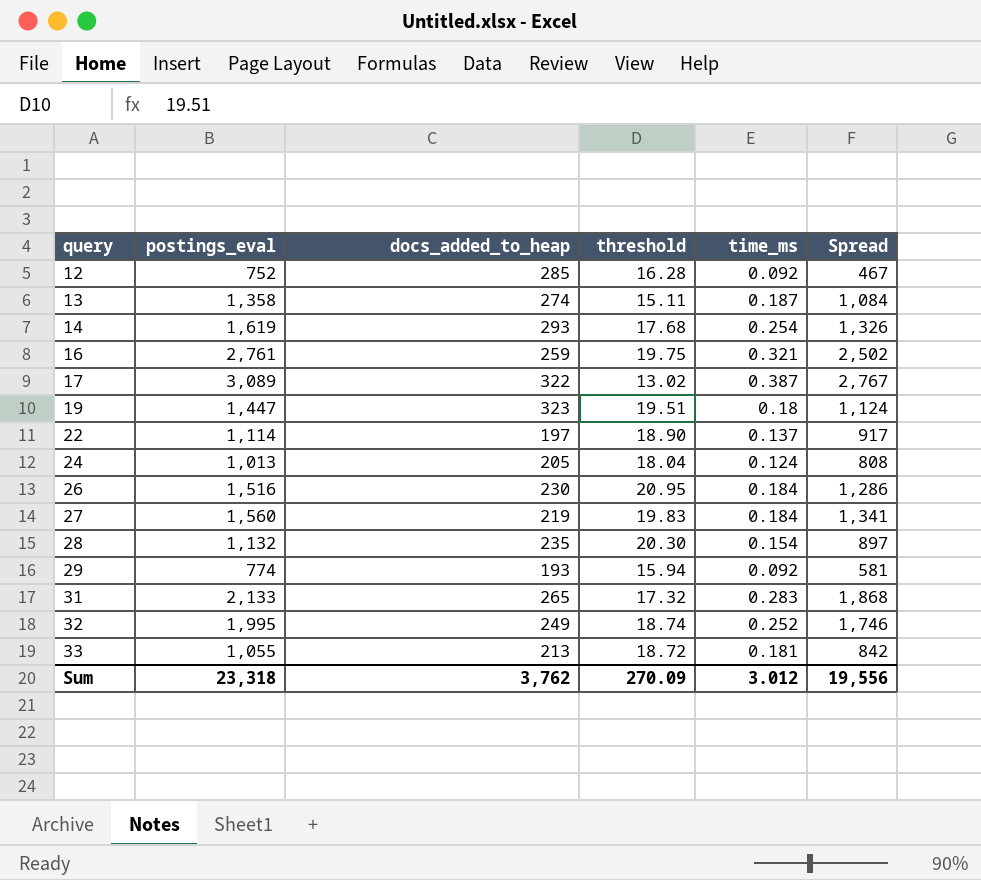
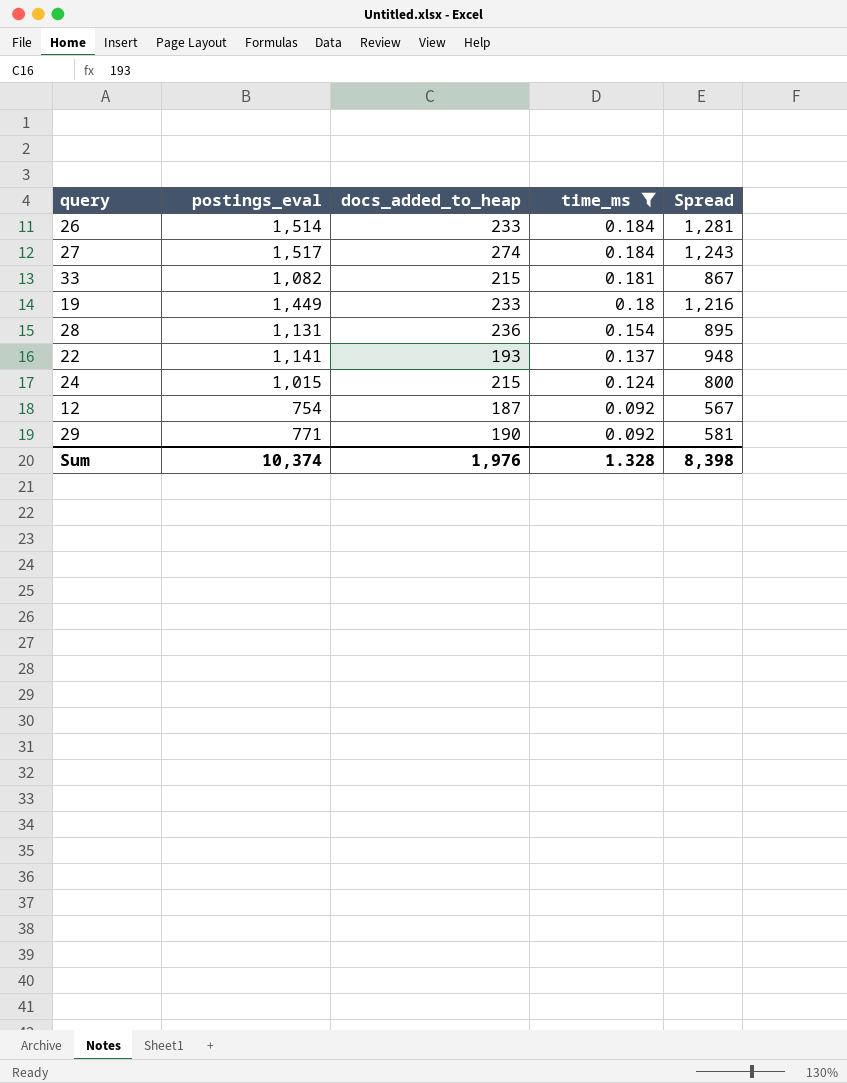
filter: none -> time_ms <= 0.184
row order: query ascending -> time_ms descending
column threshold | position: 4 -> none
26 | postings_eval: 1,516 -> 1,514
26 | docs_added_to_heap: 230 -> 233
26 | Spread: 1,286 -> 1,281
27 | postings_eval: 1,560 -> 1,517
27 | docs_added_to_heap: 219 -> 274
27 | Spread: 1,341 -> 1,243
33 | postings_eval: 1,055 -> 1,082
33 | docs_added_to_heap: 213 -> 215
33 | Spread: 842 -> 867
19 | postings_eval: 1,447 -> 1,449
19 | docs_added_to_heap: 323 -> 233
19 | Spread: 1,124 -> 1,216
28 | postings_eval: 1,132 -> 1,131
28 | docs_added_to_heap: 235 -> 236
28 | Spread: 897 -> 895
22 | postings_eval: 1,114 -> 1,141
22 | docs_added_to_heap: 197 -> 193
22 | Spread: 917 -> 948
24 | postings_eval: 1,013 -> 1,015
24 | docs_added_to_heap: 205 -> 215
24 | Spread: 808 -> 800
12 | postings_eval: 752 -> 754
12 | docs_added_to_heap: 285 -> 187
12 | Spread: 467 -> 567
29 | postings_eval: 774 -> 771
29 | docs_added_to_heap: 193 -> 190
Sum | postings_eval: 23,318 -> 10,374
Sum | docs_added_to_heap: 3,762 -> 1,976
Sum | time_ms: 3.012 -> 1.328
Sum | Spread: 19,556 -> 8,398

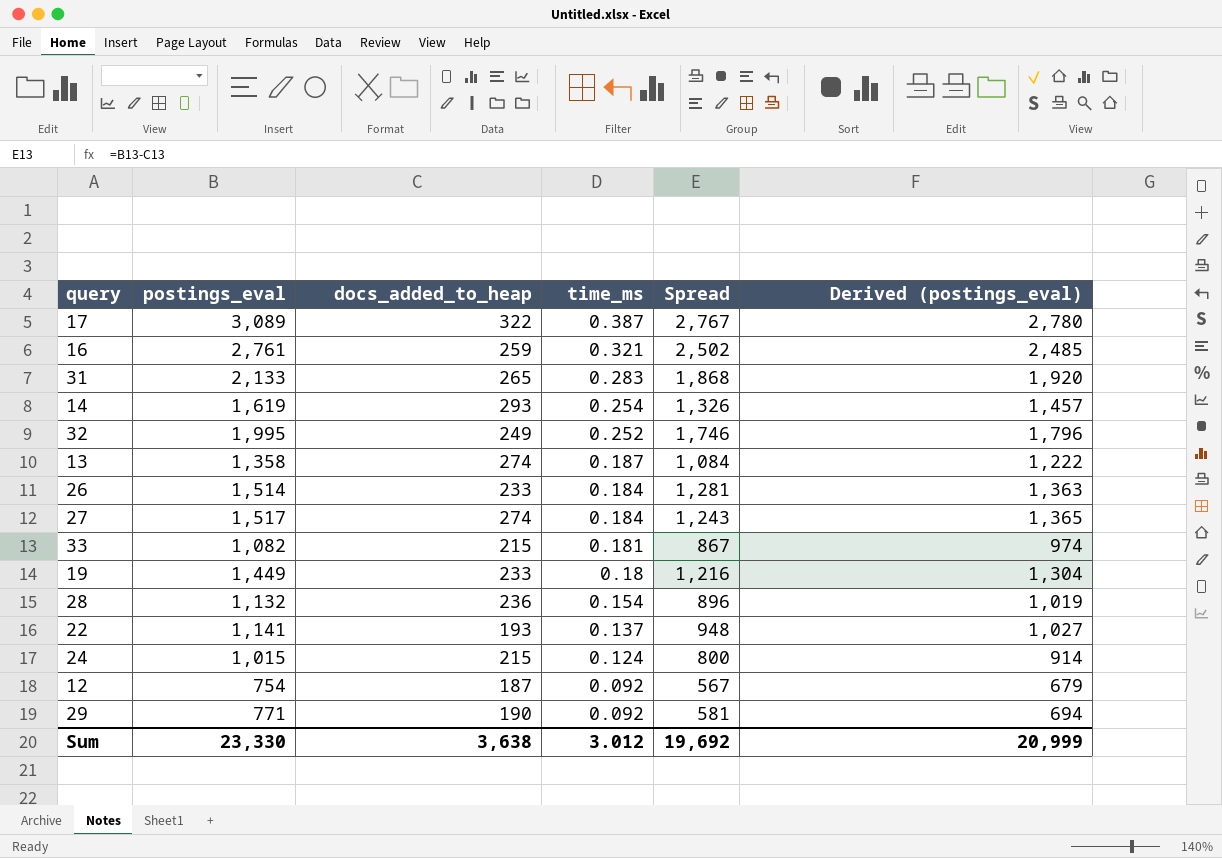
filter: time_ms <= 0.184 -> none
column Derived (postings_eval) | formula: none -> [postings_eval] * 0.9
28 | postings_eval: 1,131 -> 1,132
28 | Spread: 895 -> 896
Sum | postings_eval: 10,374 -> 23,330
Sum | docs_added_to_heap: 1,976 -> 3,638
Sum | time_ms: 1.328 -> 3.012
Sum | Spread: 8,398 -> 19,692

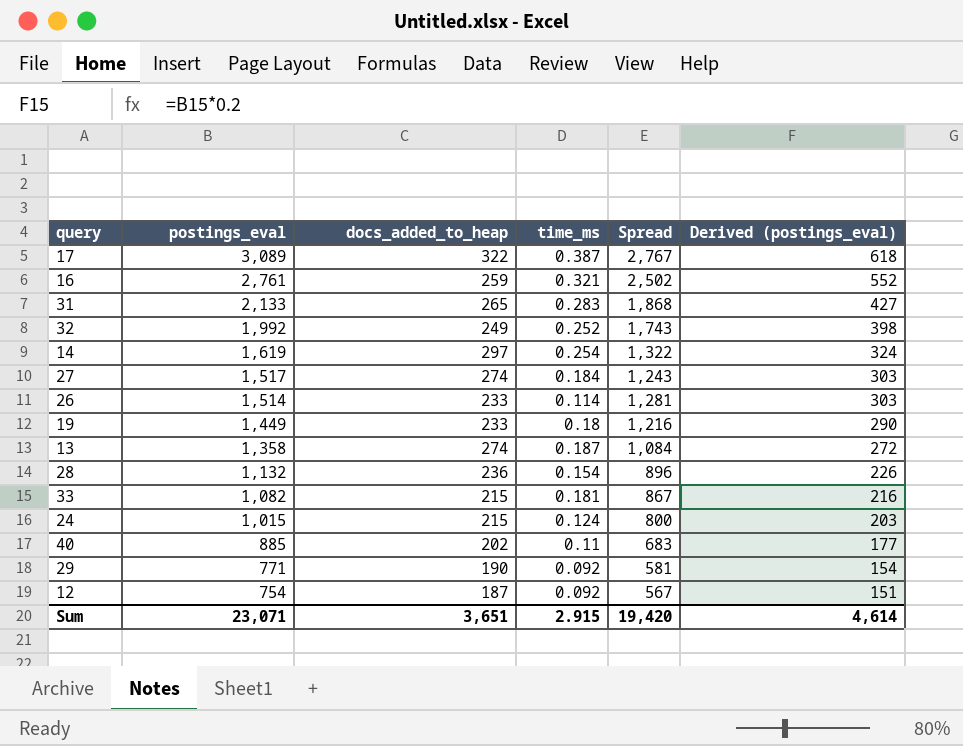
row order: time_ms descending -> postings_eval descending
column Derived (postings_eval) | formula: [postings_eval] * 0.9 -> [postings_eval] * 0.2
row 22: 1,141 | 193 | 0.137 | 948 | 1,027 -> none
32 | postings_eval: 1,995 -> 1,992
32 | Spread: 1,746 -> 1,743
14 | docs_added_to_heap: 293 -> 297
14 | Spread: 1,326 -> 1,322
26 | time_ms: 0.184 -> 0.114
row 40: none -> 885 | 202 | 0.11 | 683 | 177
Sum | postings_eval: 23,330 -> 23,071
Sum | docs_added_to_heap: 3,638 -> 3,651
Sum | time_ms: 3.012 -> 2.915
Sum | Spread: 19,692 -> 19,420
Sum | Derived (postings_eval): 20,999 -> 4,614

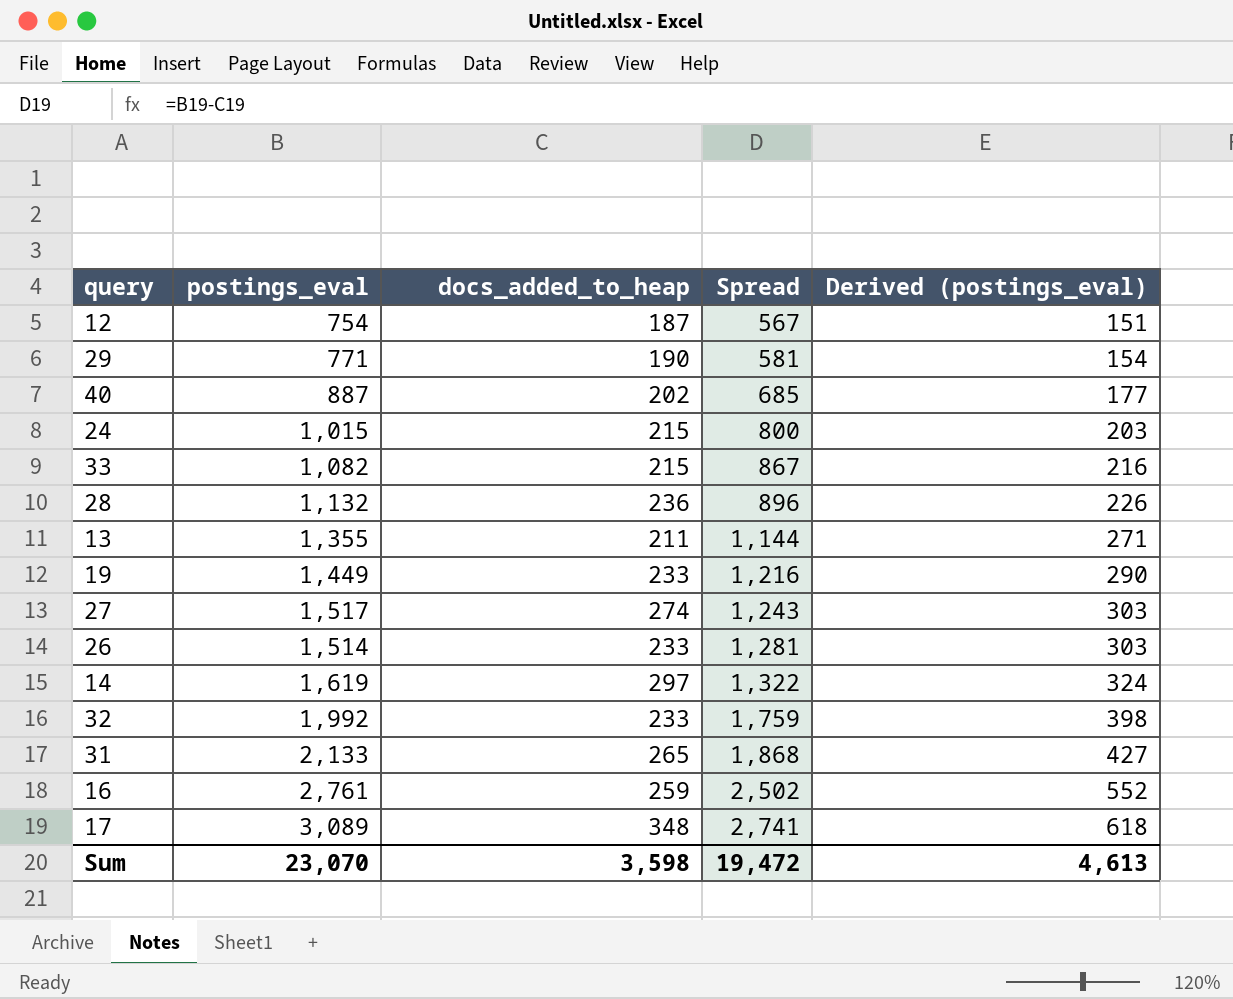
row order: postings_eval descending -> Spread ascending
column time_ms | position: 4 -> none
40 | postings_eval: 885 -> 887
40 | Spread: 683 -> 685
13 | postings_eval: 1,358 -> 1,355
13 | docs_added_to_heap: 274 -> 211
13 | Spread: 1,084 -> 1,144
13 | Derived (postings_eval): 272 -> 271
32 | docs_added_to_heap: 249 -> 233
32 | Spread: 1,743 -> 1,759
17 | docs_added_to_heap: 322 -> 348
17 | Spread: 2,767 -> 2,741
Sum | postings_eval: 23,071 -> 23,070
Sum | docs_added_to_heap: 3,651 -> 3,598
Sum | Spread: 19,420 -> 19,472
Sum | Derived (postings_eval): 4,614 -> 4,613

